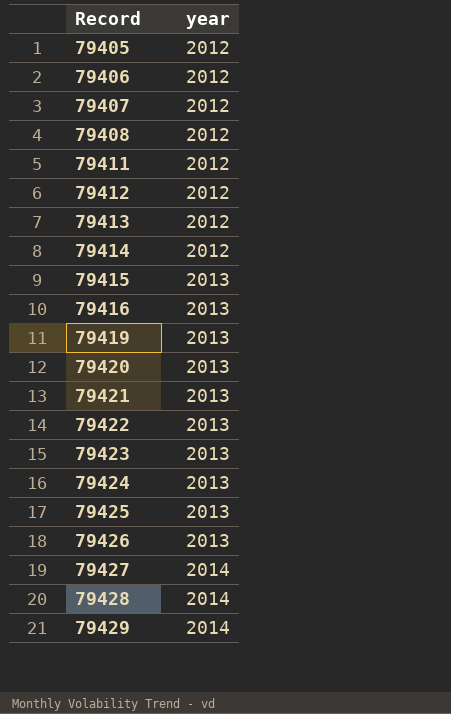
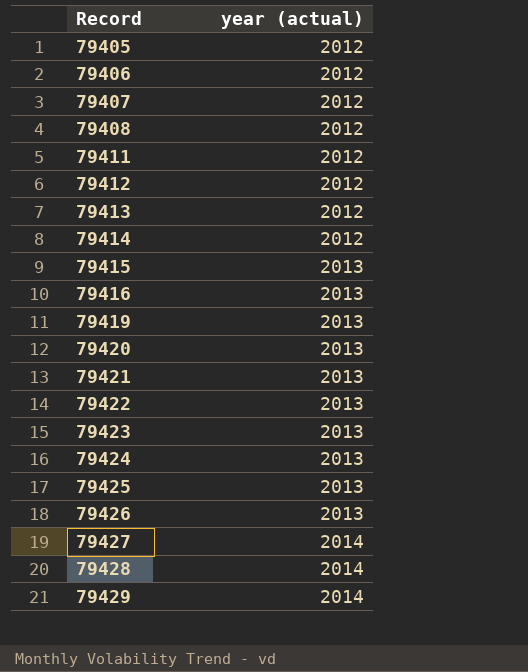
column name: year -> year (actual)

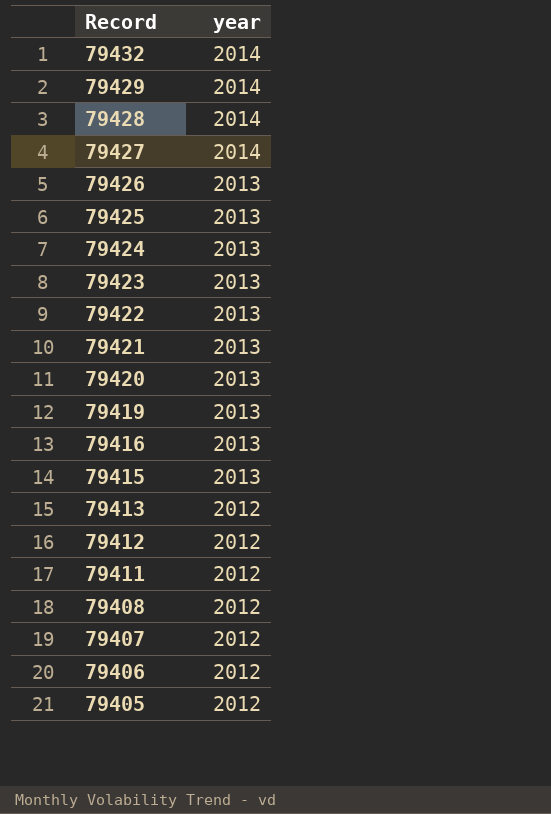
row order: Record ascending -> Record descending
column name: year (actual) -> year
row 79414: 2012 -> none
row 79432: none -> 2014

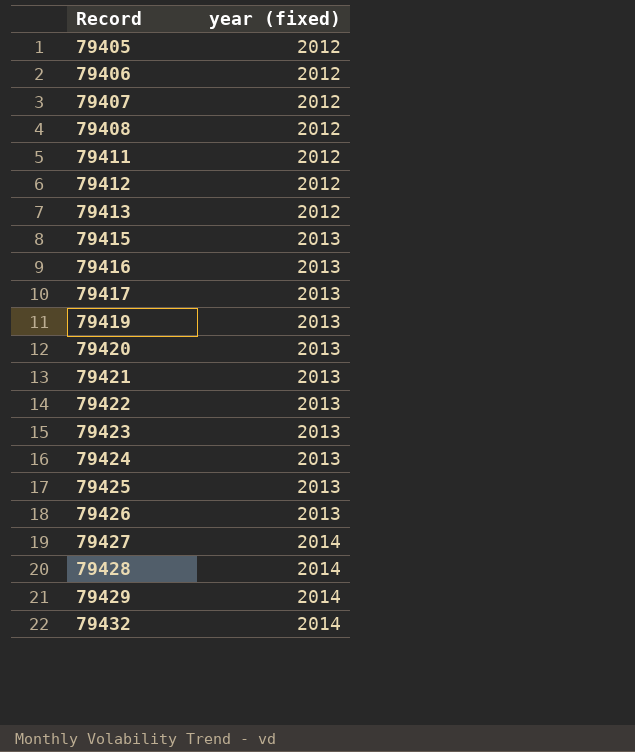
row order: Record descending -> Record ascending
column name: year -> year (fixed)
row 79417: none -> 2013

